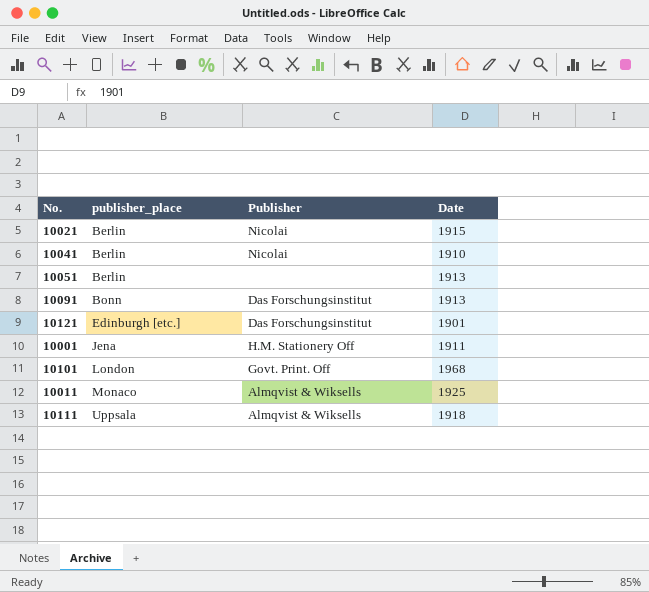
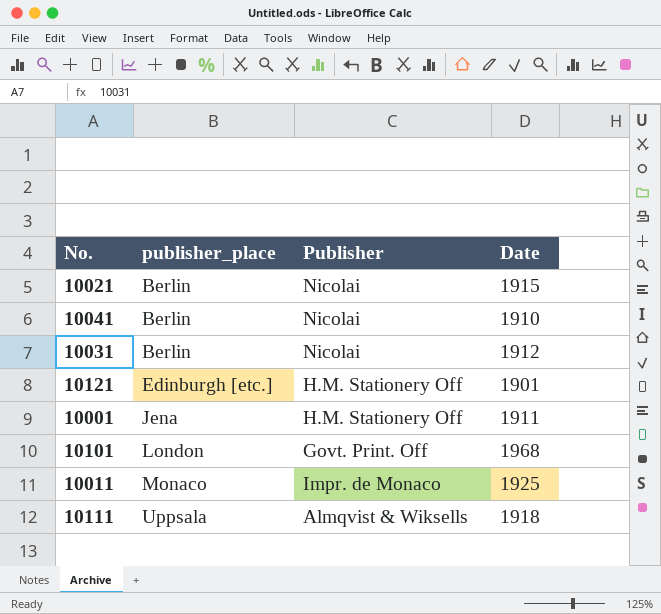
row 10051: Berlin | none | 1913 -> none
row 10091: Bonn | Das Forschungsinstitut | 1913 -> none
row 10031: none -> Berlin | Nicolai | 1912
10121 | Publisher: Das Forschungsinstitut -> H.M. Stationery Off
10011 | Publisher: Almqvist & Wiksells -> Impr. de Monaco

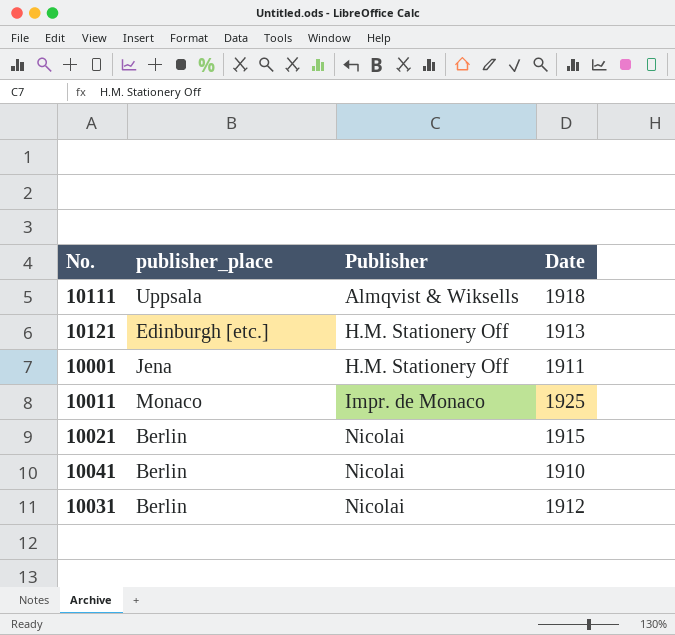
row order: publisher_place ascending -> Publisher ascending
row 10101: London | Govt. Print. Off | 1968 -> none
10121 | Date: 1901 -> 1913

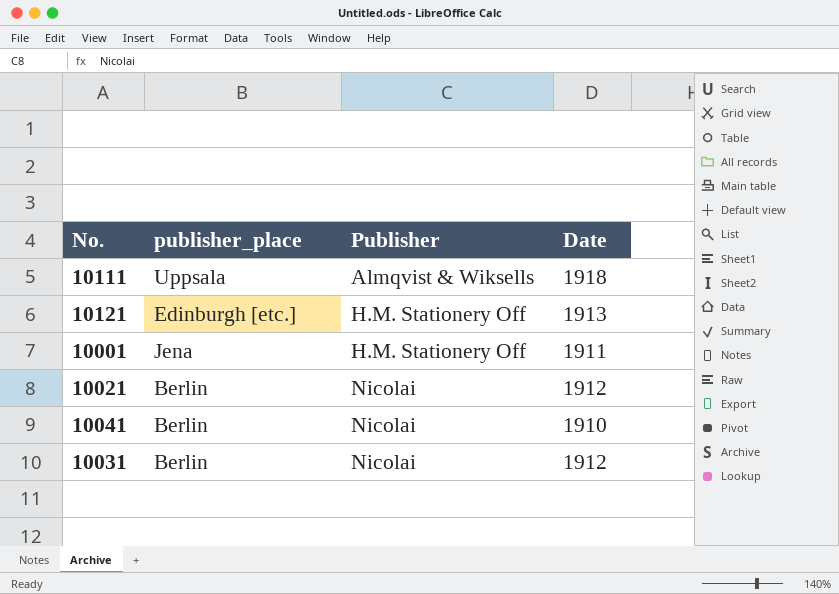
row 10011: Monaco | Impr. de Monaco | 1925 -> none
10021 | Date: 1915 -> 1912

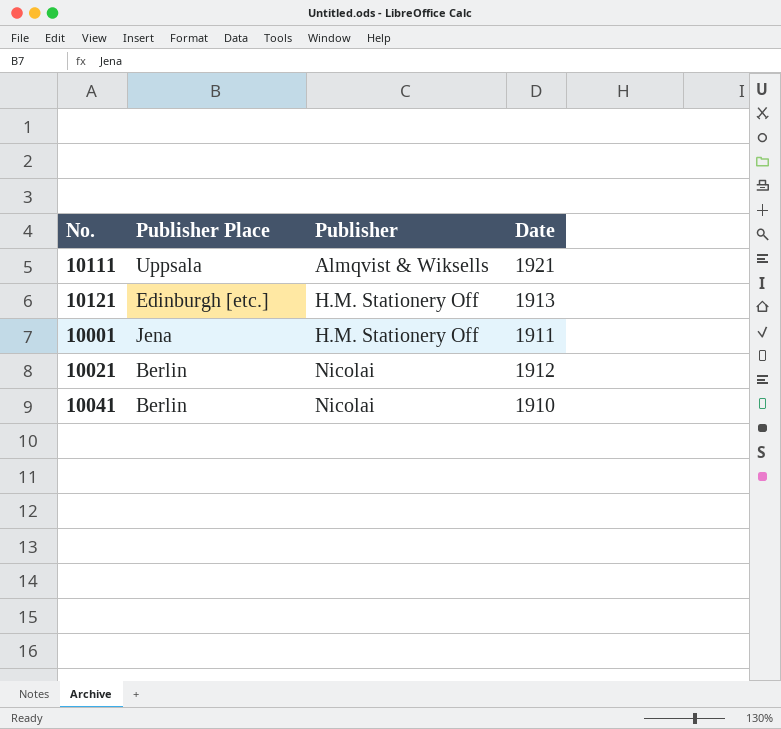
column name: publisher_place -> Publisher Place
row 10031: Berlin | Nicolai | 1912 -> none
10111 | Date: 1918 -> 1921

